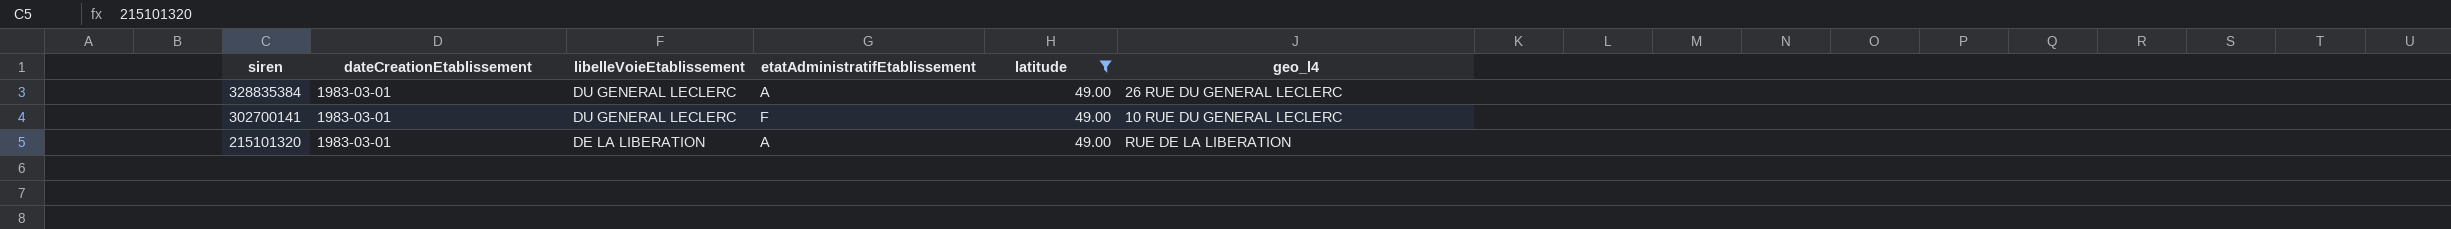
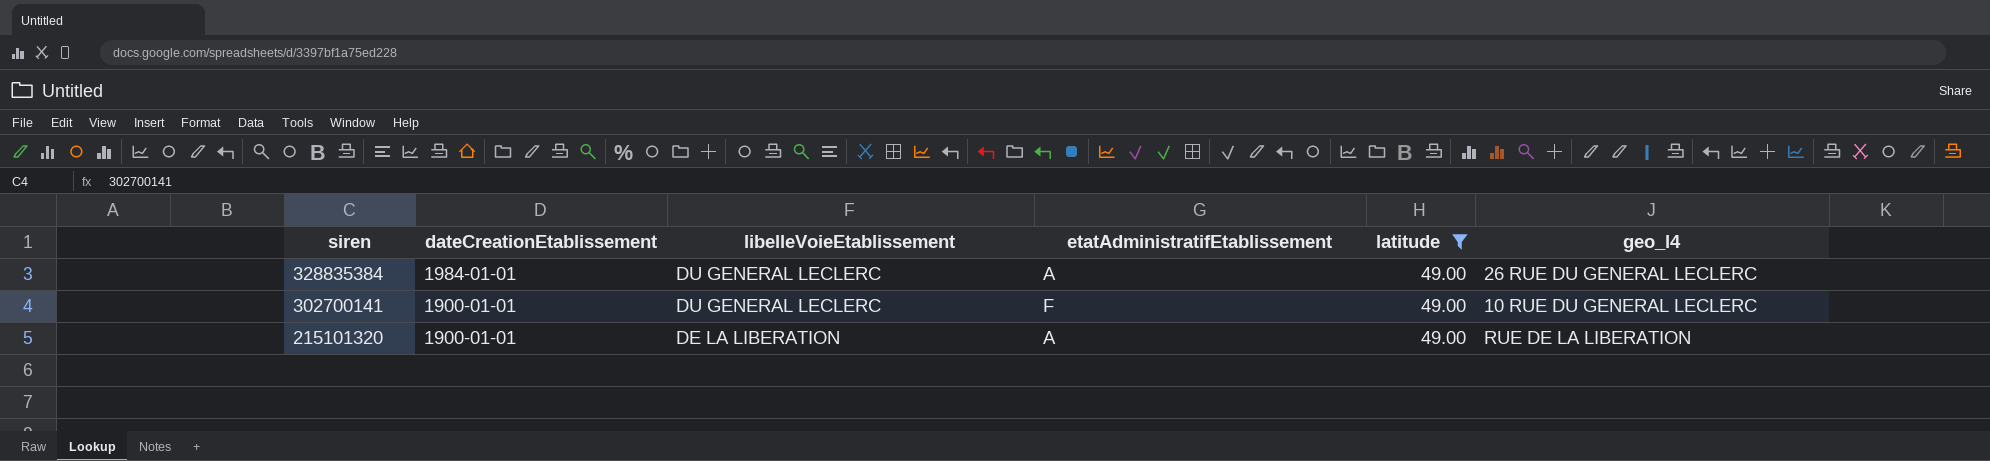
328835384 | dateCreationEtablissement: 1983-03-01 -> 1984-01-01
302700141 | dateCreationEtablissement: 1983-03-01 -> 1900-01-01
215101320 | dateCreationEtablissement: 1983-03-01 -> 1900-01-01

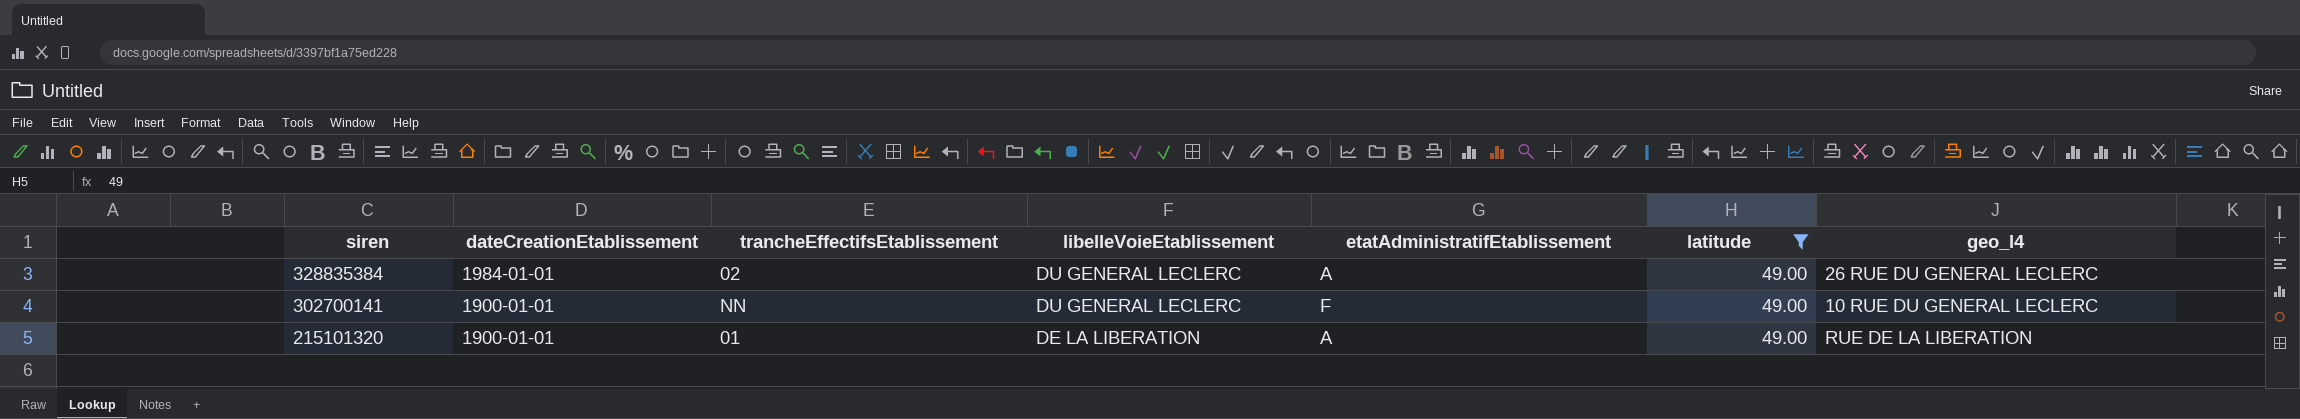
column trancheEffectifsEtablissement | position: none -> 3

